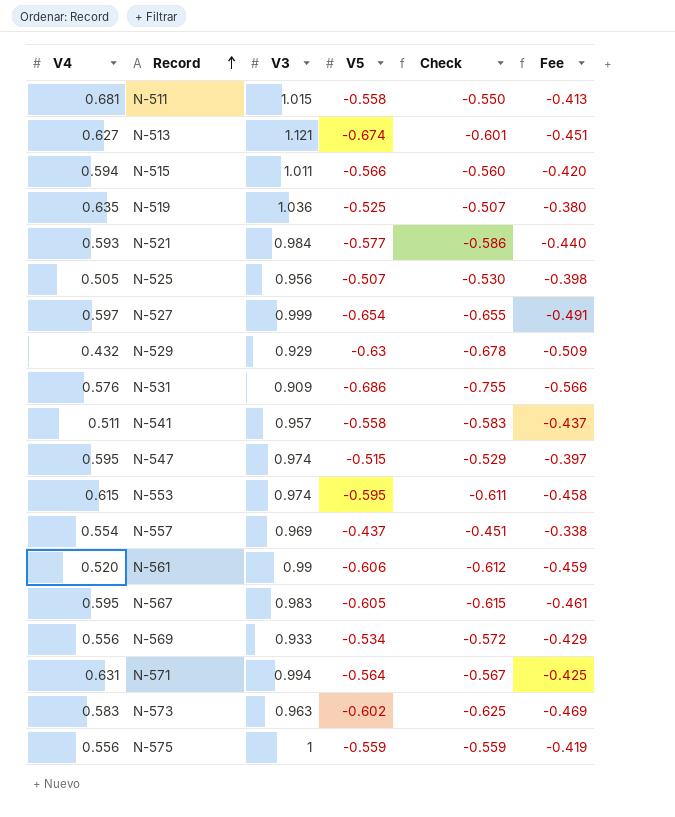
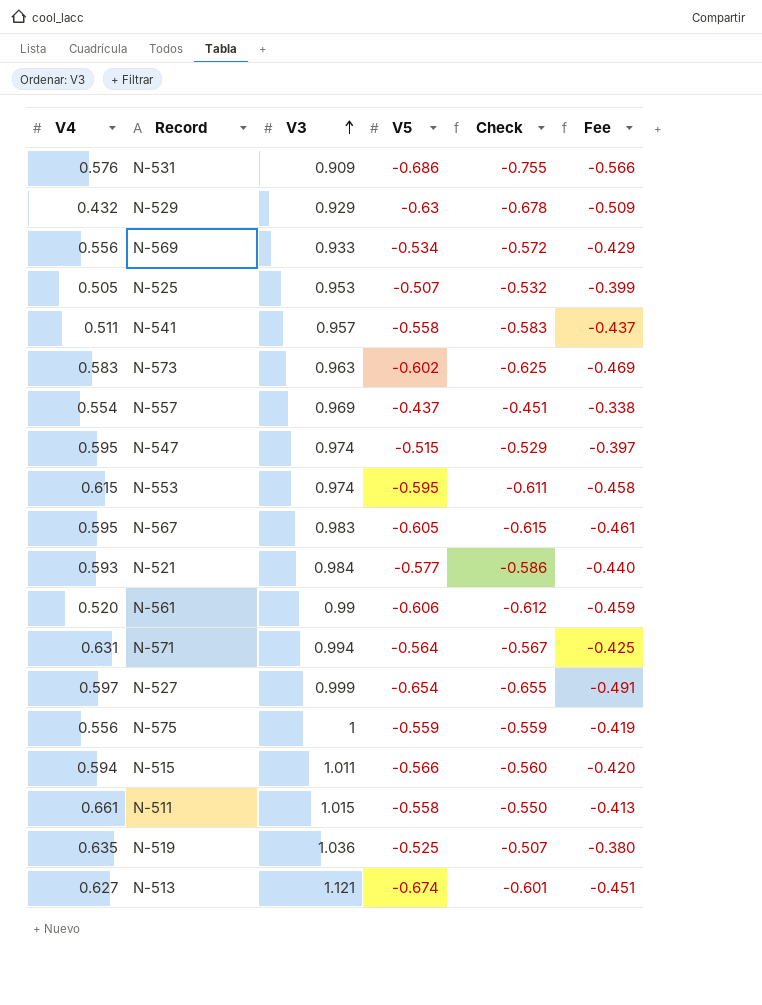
row order: Record ascending -> V3 ascending
N-525 | V3: 0.956 -> 0.953
N-525 | Check: -0.530 -> -0.532
N-525 | Fee: -0.398 -> -0.399
N-511 | V4: 0.681 -> 0.661

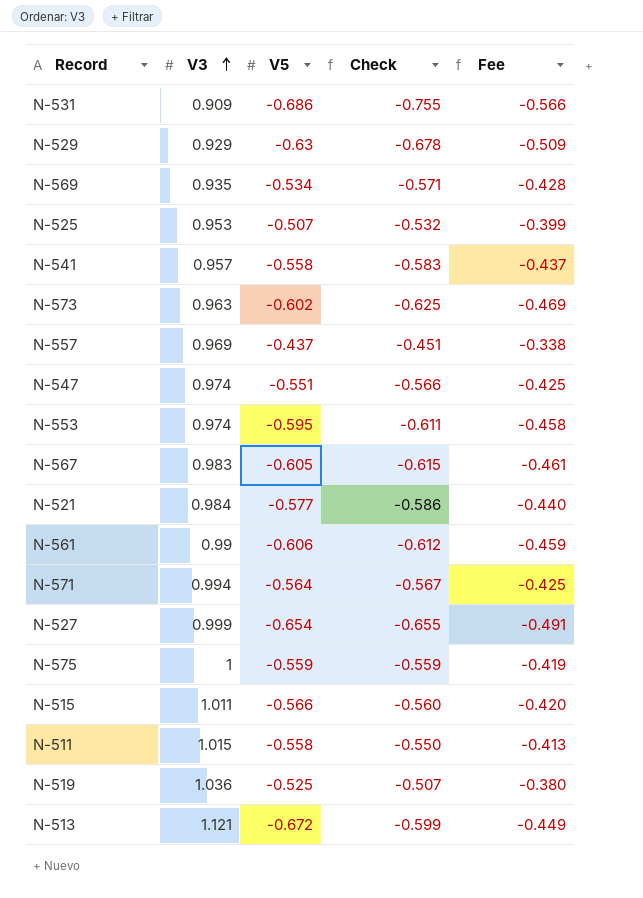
column V4 | position: 1 -> none
N-569 | V3: 0.933 -> 0.935
N-569 | Check: -0.572 -> -0.571
N-569 | Fee: -0.429 -> -0.428
N-547 | V5: -0.515 -> -0.551
N-547 | Check: -0.529 -> -0.566
N-547 | Fee: -0.397 -> -0.425
N-513 | V5: -0.674 -> -0.672
N-513 | Check: -0.601 -> -0.599
N-513 | Fee: -0.451 -> -0.449

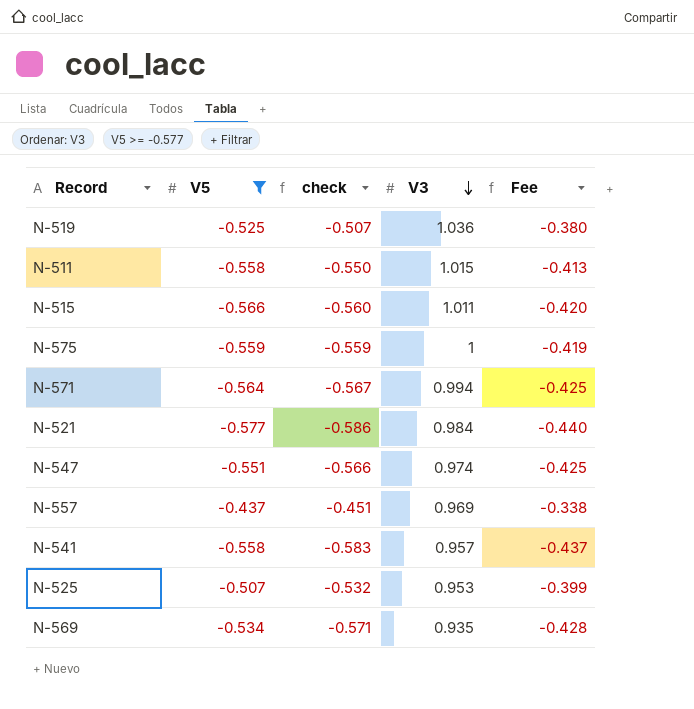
filter: none -> V5 >= -0.577
row order: V3 ascending -> V3 descending
column name: Check -> check
column V3 | position: 2 -> 4

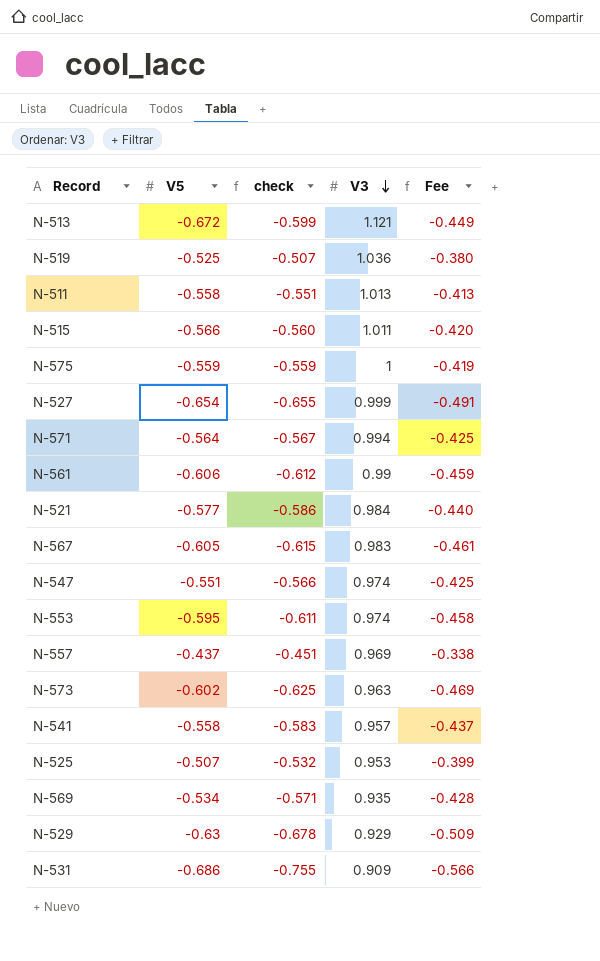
filter: V5 >= -0.577 -> none
N-511 | check: -0.550 -> -0.551
N-511 | V3: 1.015 -> 1.013

